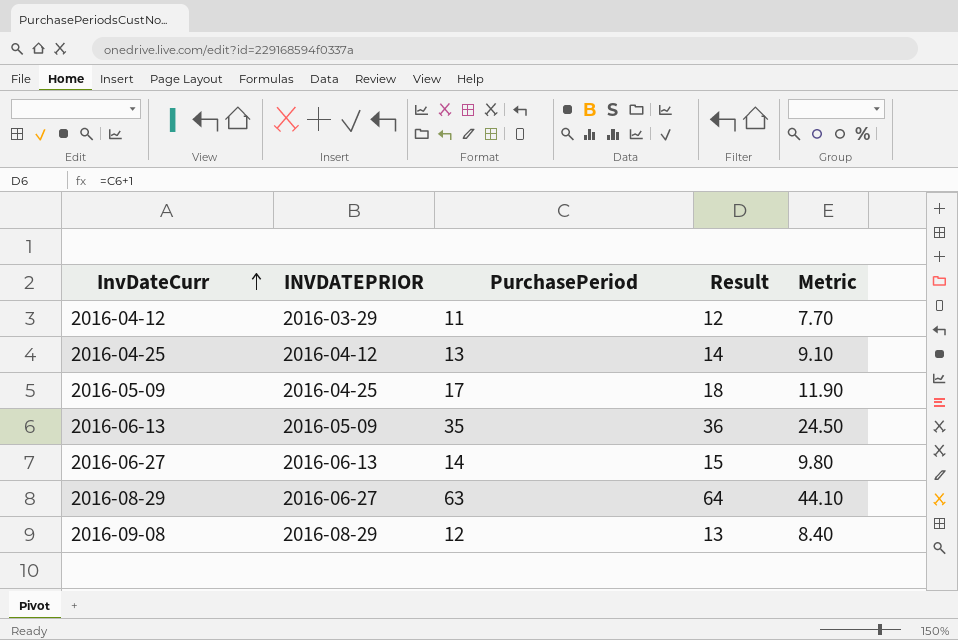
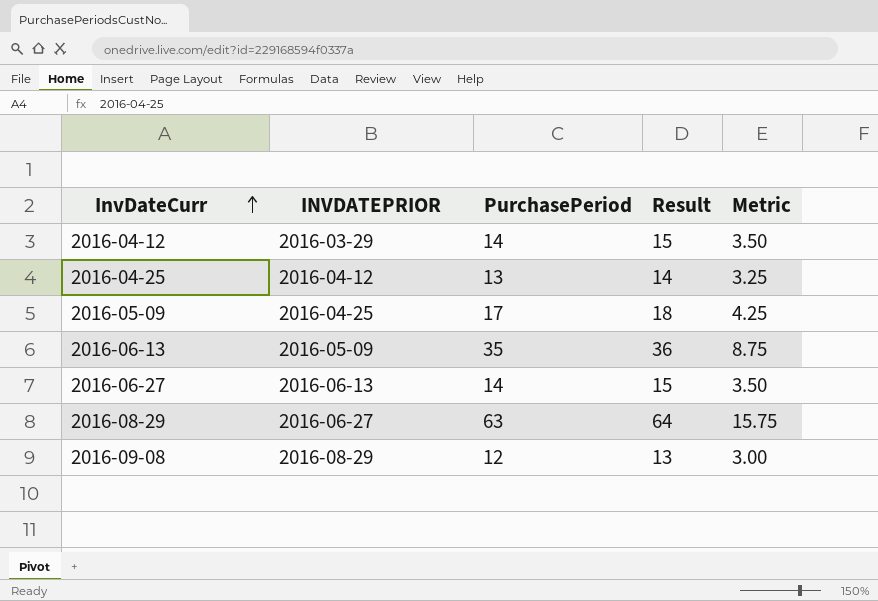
column Metric | formula: [PurchasePeriod] * 0.7 -> [PurchasePeriod] * 0.25
2016-04-12 | PurchasePeriod: 11 -> 14
2016-04-12 | Result: 12 -> 15

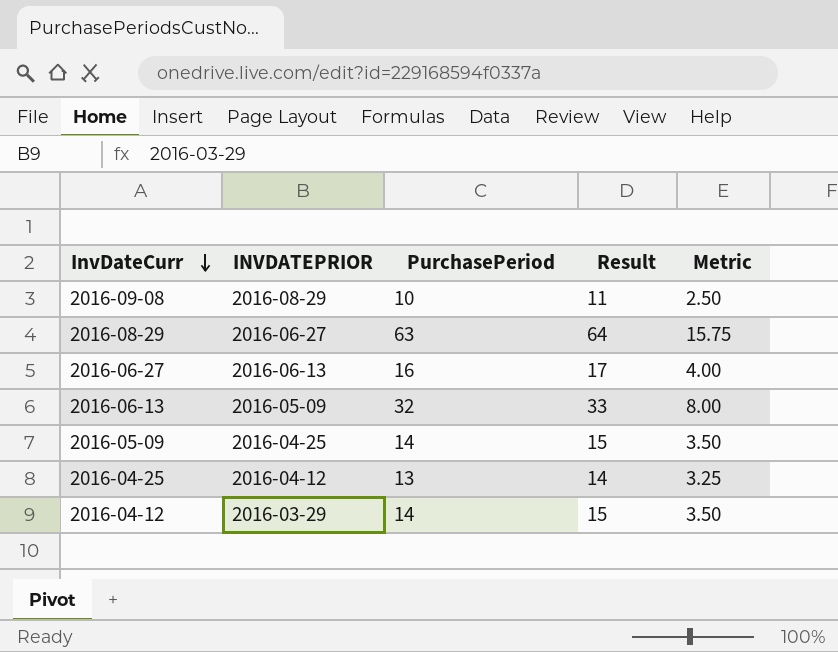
row order: InvDateCurr ascending -> InvDateCurr descending
2016-09-08 | PurchasePeriod: 12 -> 10
2016-09-08 | Result: 13 -> 11
2016-09-08 | Metric: 3.00 -> 2.50
2016-06-27 | PurchasePeriod: 14 -> 16
2016-06-27 | Result: 15 -> 17
2016-06-27 | Metric: 3.50 -> 4.00
2016-06-13 | PurchasePeriod: 35 -> 32
2016-06-13 | Result: 36 -> 33
2016-06-13 | Metric: 8.75 -> 8.00
2016-05-09 | PurchasePeriod: 17 -> 14
2016-05-09 | Result: 18 -> 15
2016-05-09 | Metric: 4.25 -> 3.50

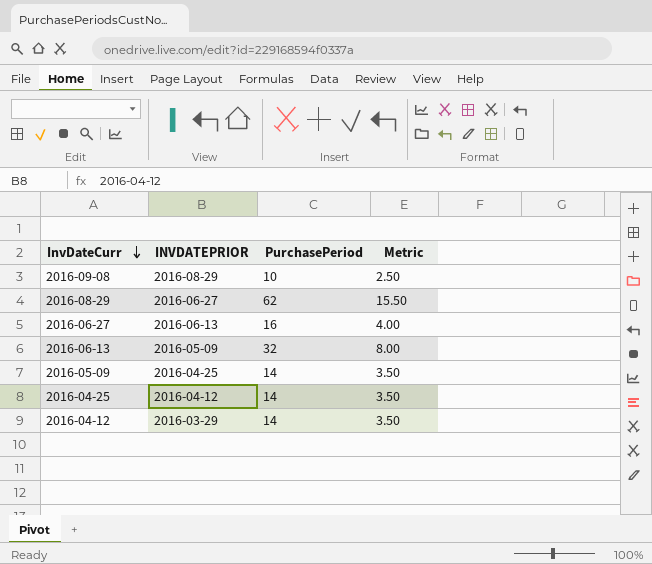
column Result | formula: [PurchasePeriod] + 1 -> none
2016-08-29 | PurchasePeriod: 63 -> 62
2016-08-29 | Metric: 15.75 -> 15.50
2016-04-25 | PurchasePeriod: 13 -> 14
2016-04-25 | Metric: 3.25 -> 3.50

